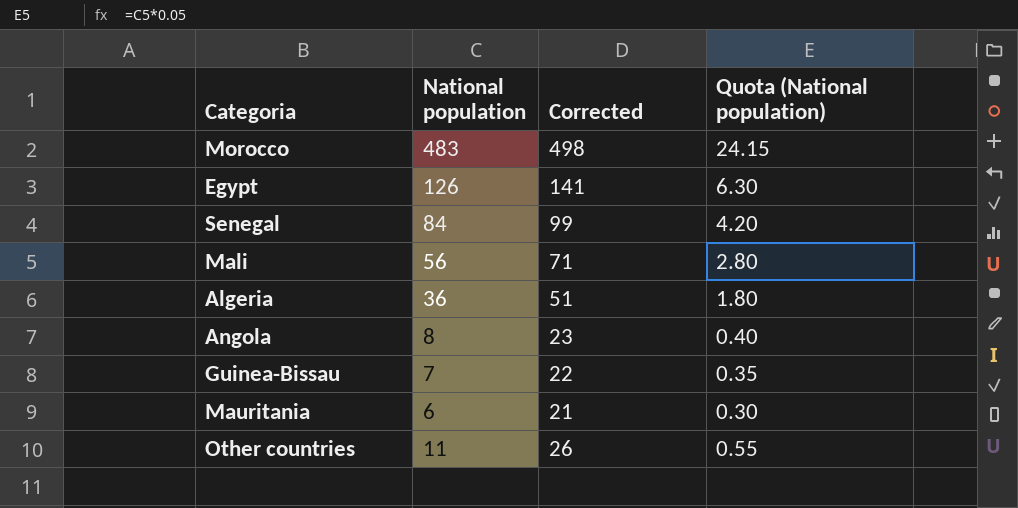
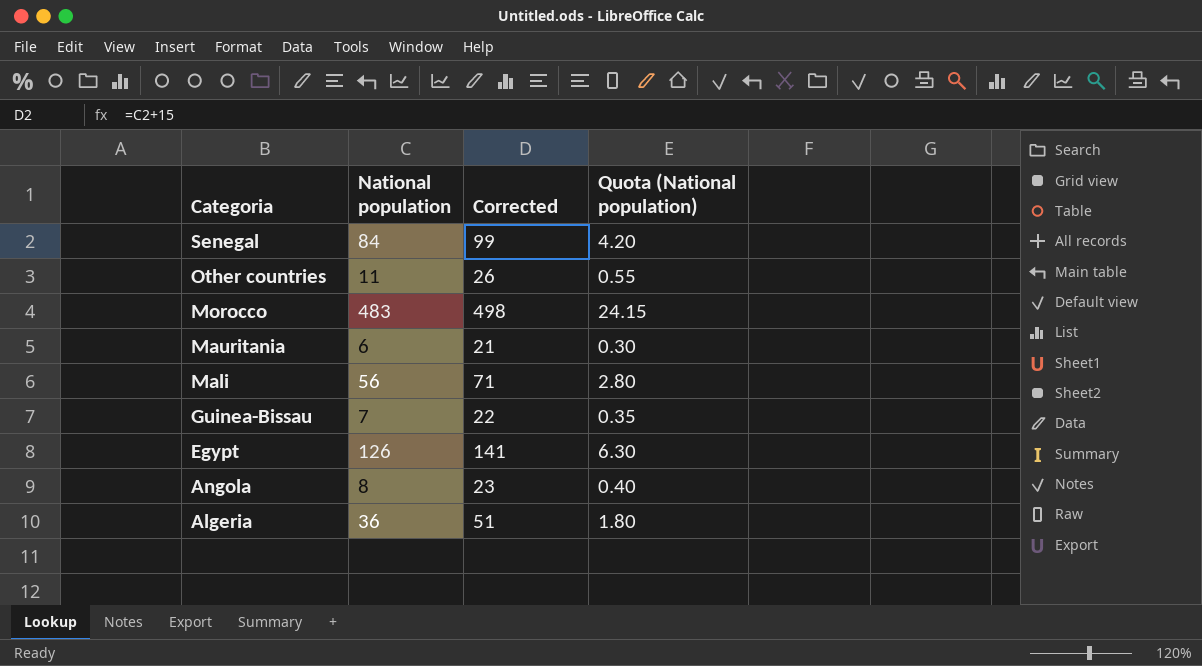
row order: none -> Categoria descending

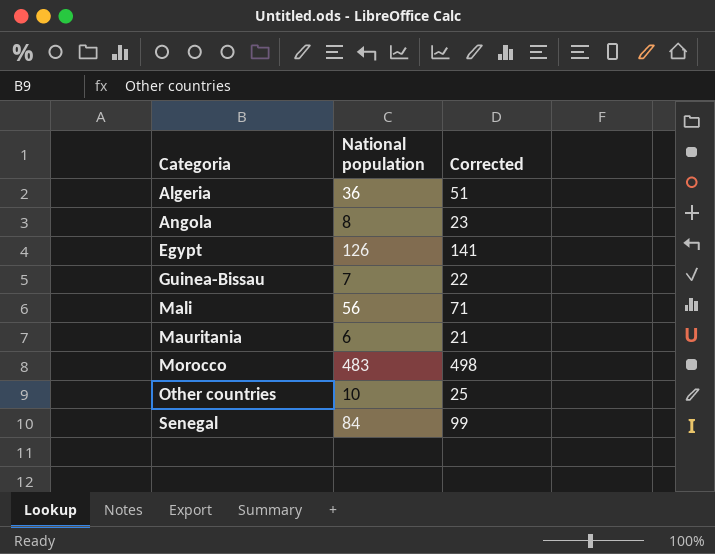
row order: Categoria descending -> Categoria ascending
column Quota (National population) | formula: [National population] * 0.05 -> none
Other countries | National population: 11 -> 10
Other countries | Corrected: 26 -> 25

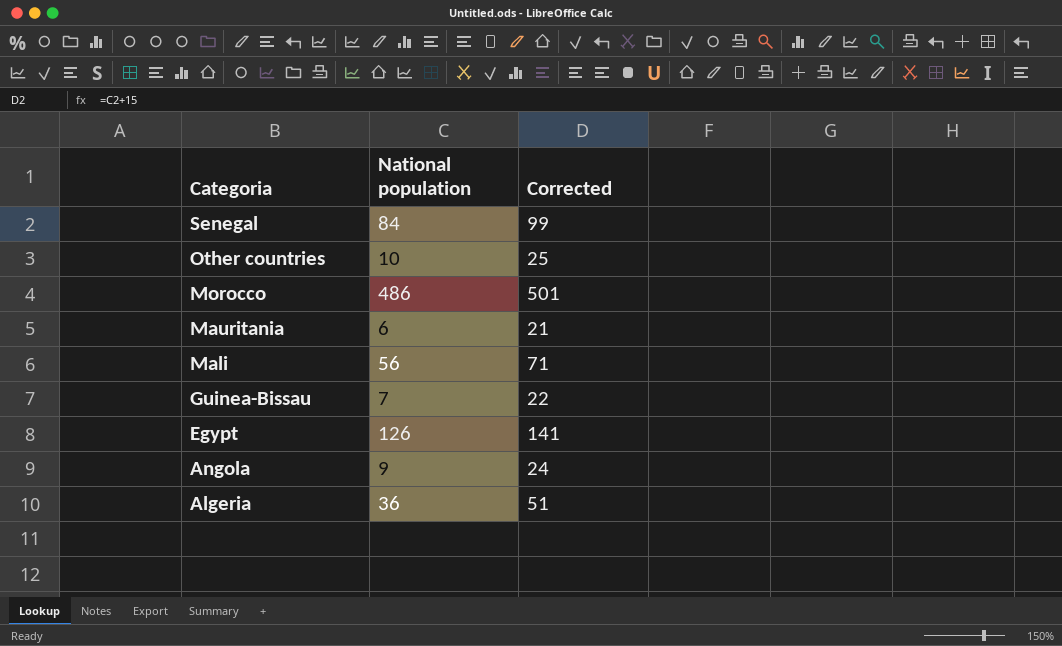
row order: Categoria ascending -> Categoria descending
Morocco | National population: 483 -> 486
Morocco | Corrected: 498 -> 501
Angola | National population: 8 -> 9
Angola | Corrected: 23 -> 24

